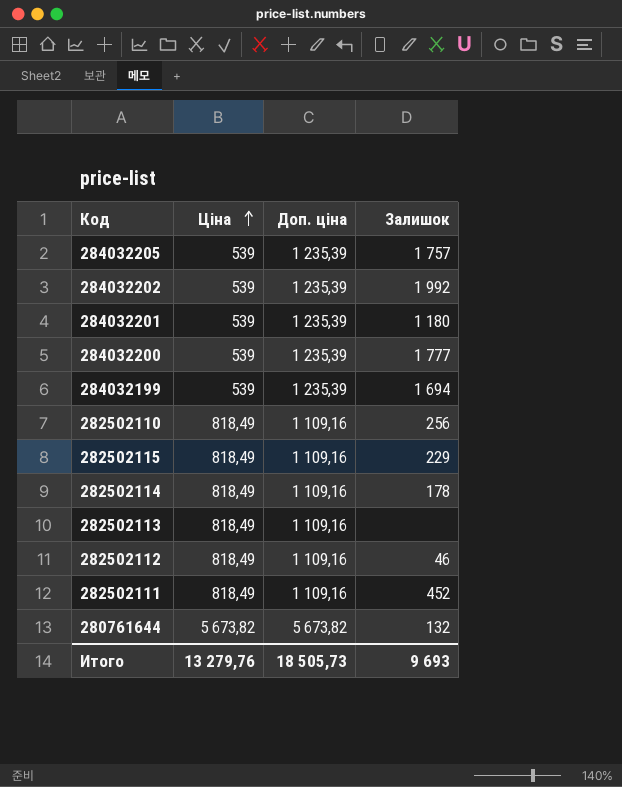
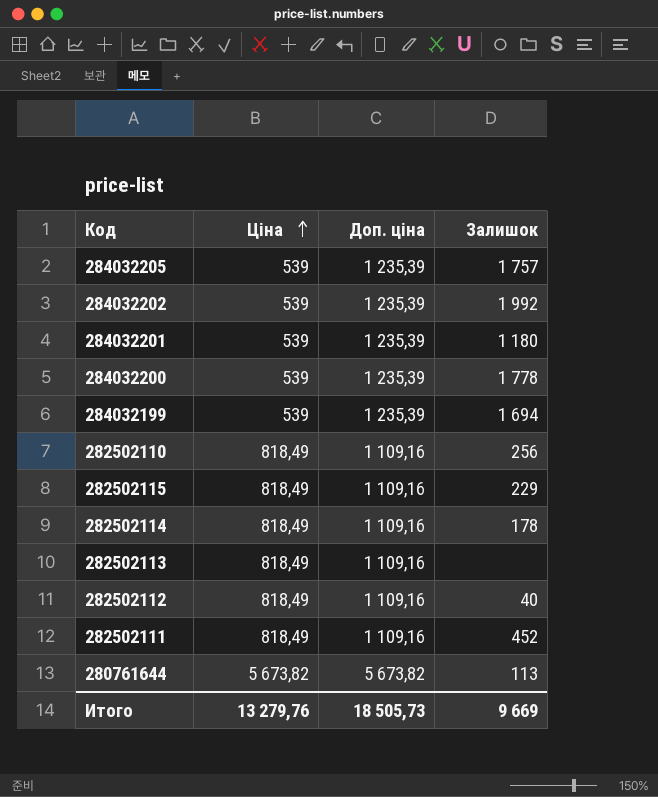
284032200 | Залишок: 1 777 -> 1 778
282502112 | Залишок: 46 -> 40
280761644 | Залишок: 132 -> 113
Итого | Залишок: 9 693 -> 9 669

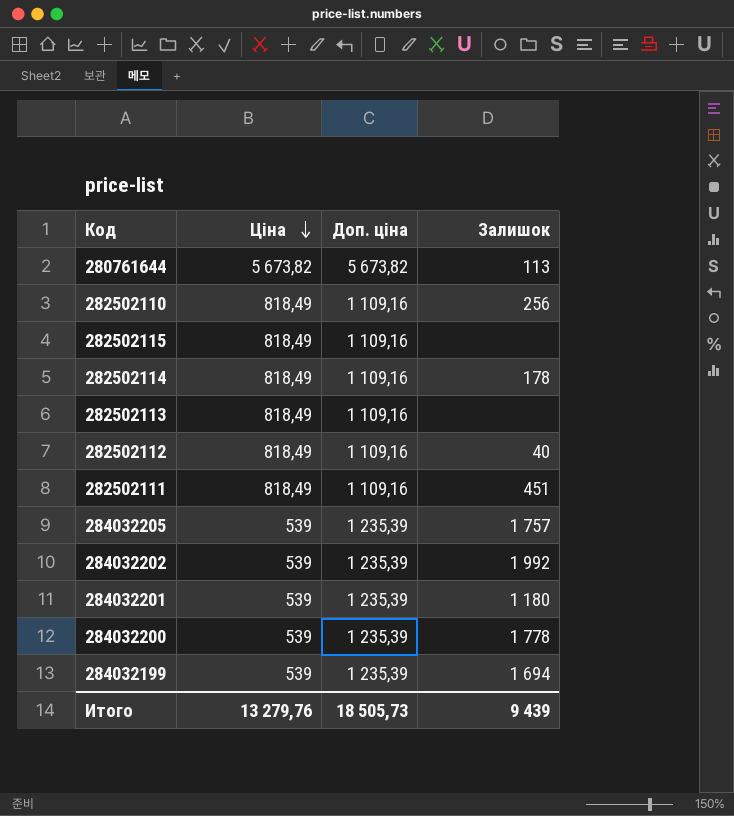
row order: Ціна ascending -> Ціна descending
282502115 | Залишок: 229 -> none
282502111 | Залишок: 452 -> 451
Итого | Залишок: 9 669 -> 9 439

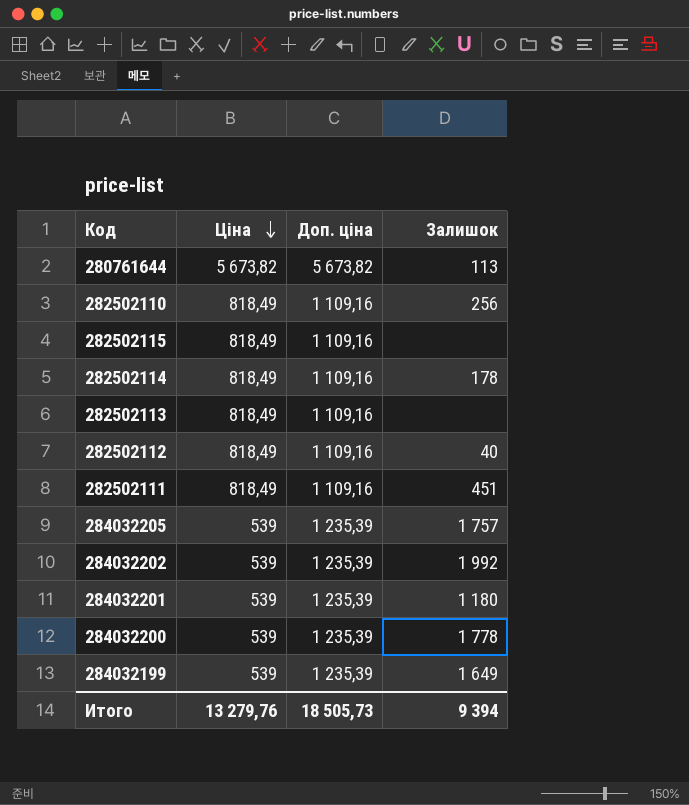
284032199 | Залишок: 1 694 -> 1 649
Итого | Залишок: 9 439 -> 9 394

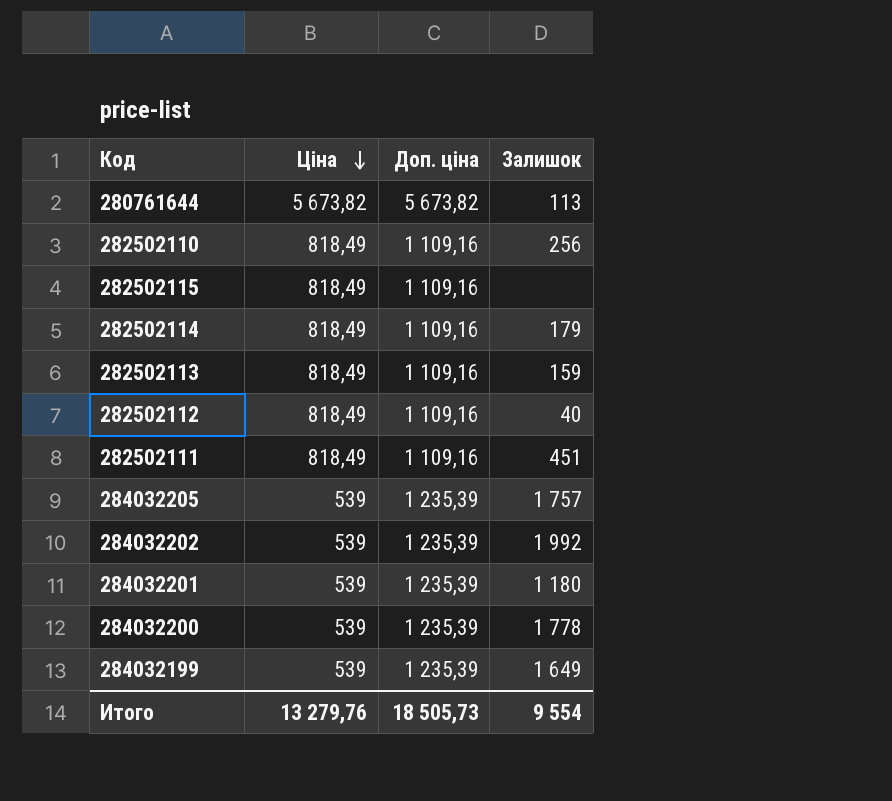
282502114 | Залишок: 178 -> 179
282502113 | Залишок: none -> 159
Итого | Залишок: 9 394 -> 9 554

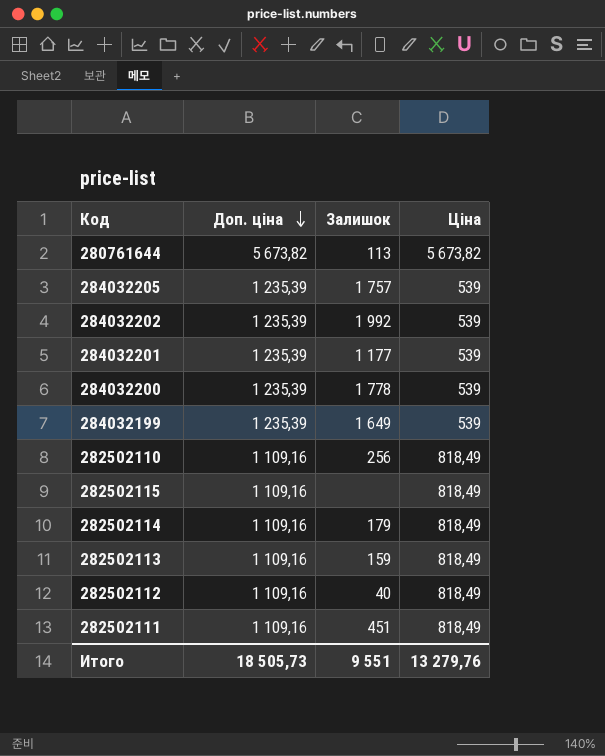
row order: Ціна descending -> Доп. ціна descending
column Ціна | position: 2 -> 4
284032201 | Залишок: 1 180 -> 1 177
Итого | Залишок: 9 554 -> 9 551

